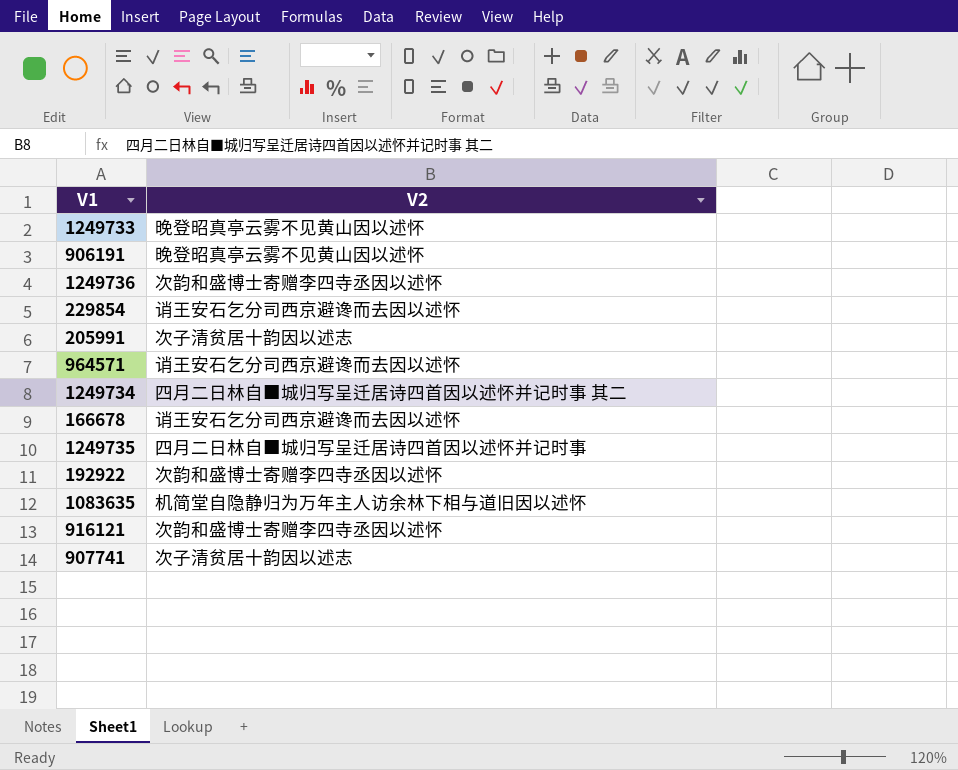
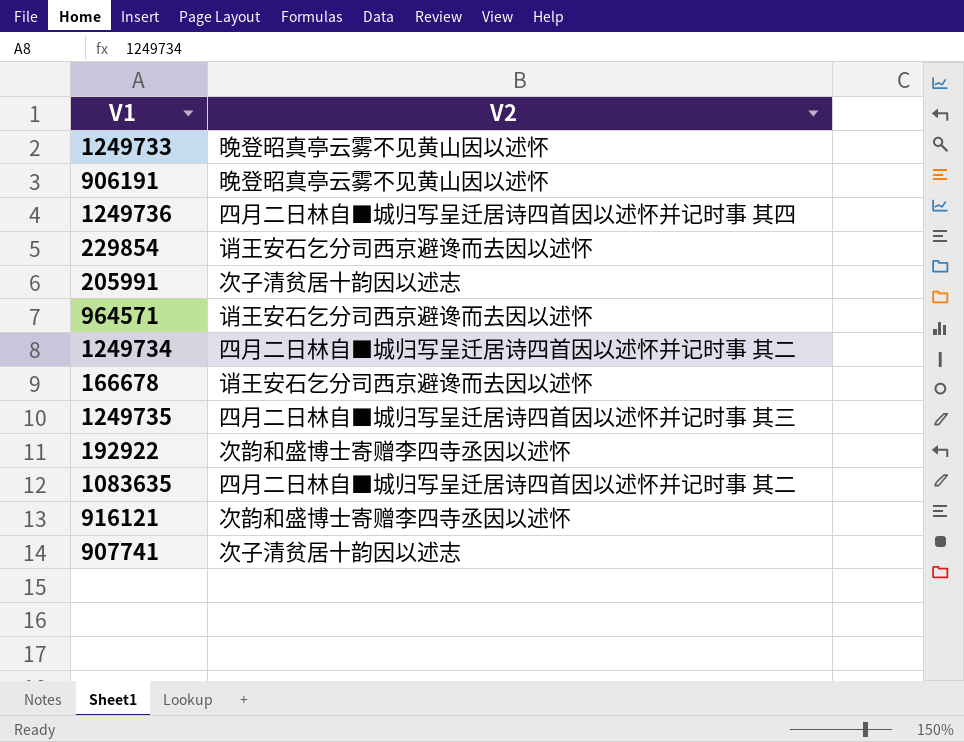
1249736 | V2: 次韵和盛博士寄赠李四寺丞因以述怀 -> 四月二日林自■城归写呈迁居诗四首因以述怀并记时事 其四
1249735 | V2: 四月二日林自■城归写呈迁居诗四首因以述怀并记时事 -> 四月二日林自■城归写呈迁居诗四首因以述怀并记时事 其三
1083635 | V2: 机简堂自隐静归为万年主人访余林下相与道旧因以述怀 -> 四月二日林自■城归写呈迁居诗四首因以述怀并记时事 其二

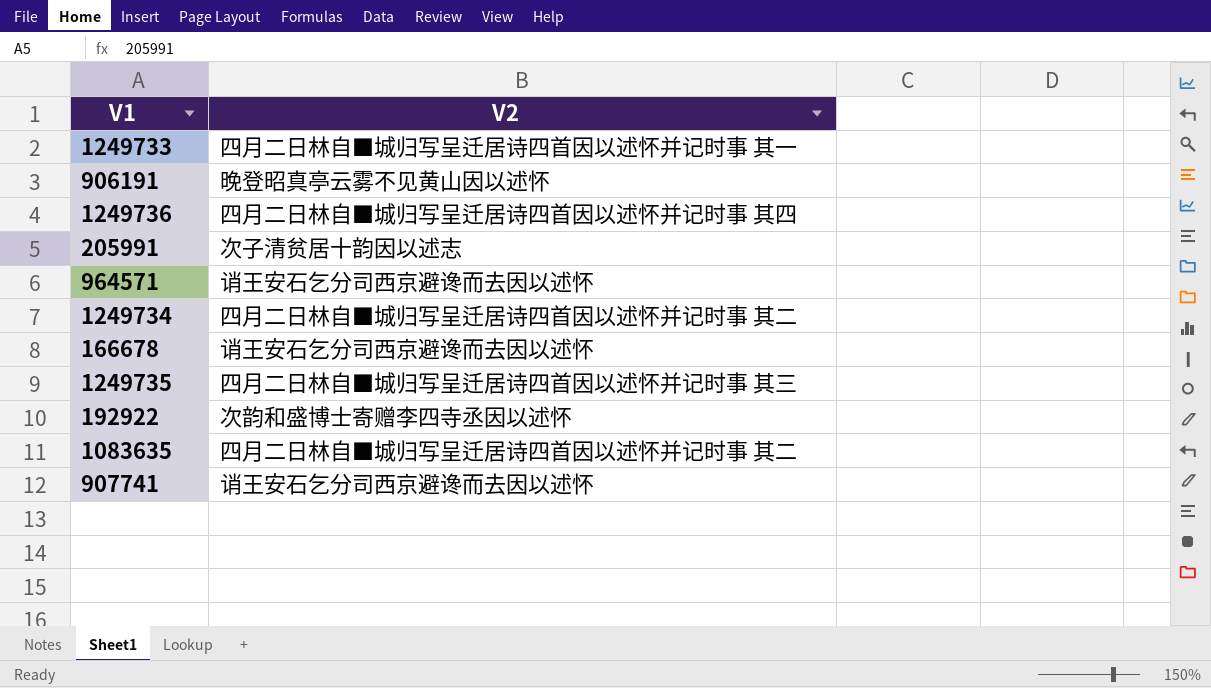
row 229854: 诮王安石乞分司西京避谗而去因以述怀 -> none
row 916121: 次韵和盛博士寄赠李四寺丞因以述怀 -> none
1249733 | V2: 晚登昭真亭云雾不见黄山因以述怀 -> 四月二日林自■城归写呈迁居诗四首因以述怀并记时事 其一
907741 | V2: 次子清贫居十韵因以述志 -> 诮王安石乞分司西京避谗而去因以述怀

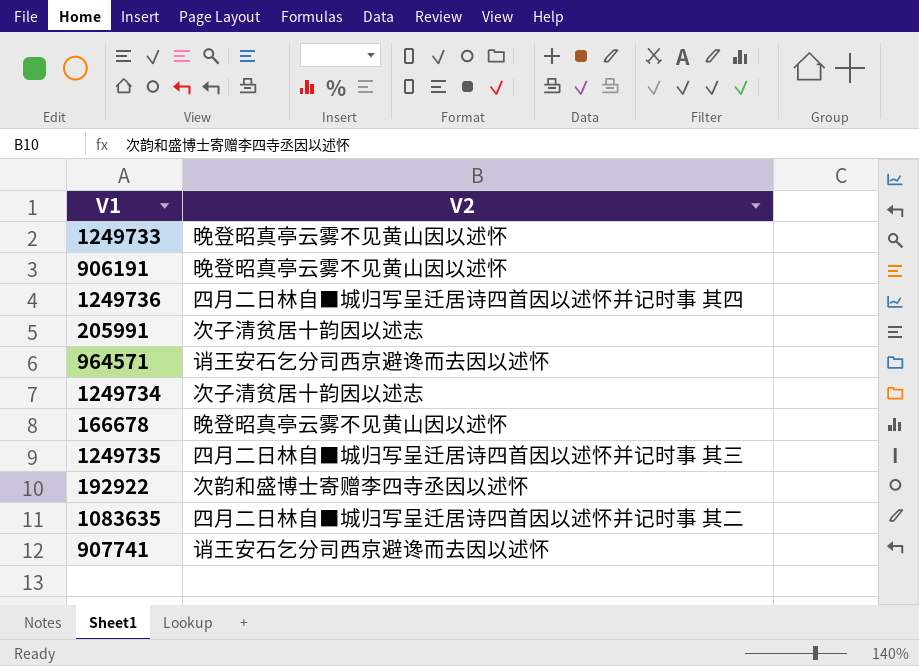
1249733 | V2: 四月二日林自■城归写呈迁居诗四首因以述怀并记时事 其一 -> 晚登昭真亭云雾不见黄山因以述怀
1249734 | V2: 四月二日林自■城归写呈迁居诗四首因以述怀并记时事 其二 -> 次子清贫居十韵因以述志
166678 | V2: 诮王安石乞分司西京避谗而去因以述怀 -> 晚登昭真亭云雾不见黄山因以述怀

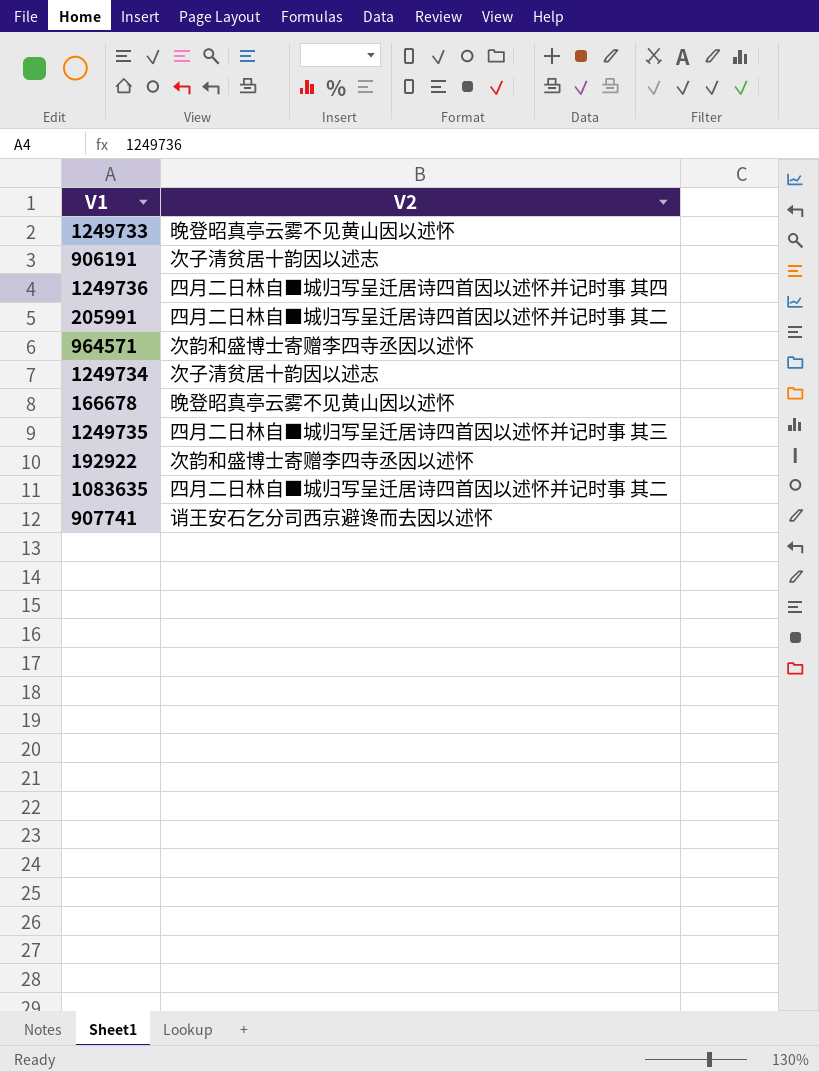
906191 | V2: 晚登昭真亭云雾不见黄山因以述怀 -> 次子清贫居十韵因以述志
205991 | V2: 次子清贫居十韵因以述志 -> 四月二日林自■城归写呈迁居诗四首因以述怀并记时事 其二
964571 | V2: 诮王安石乞分司西京避谗而去因以述怀 -> 次韵和盛博士寄赠李四寺丞因以述怀

